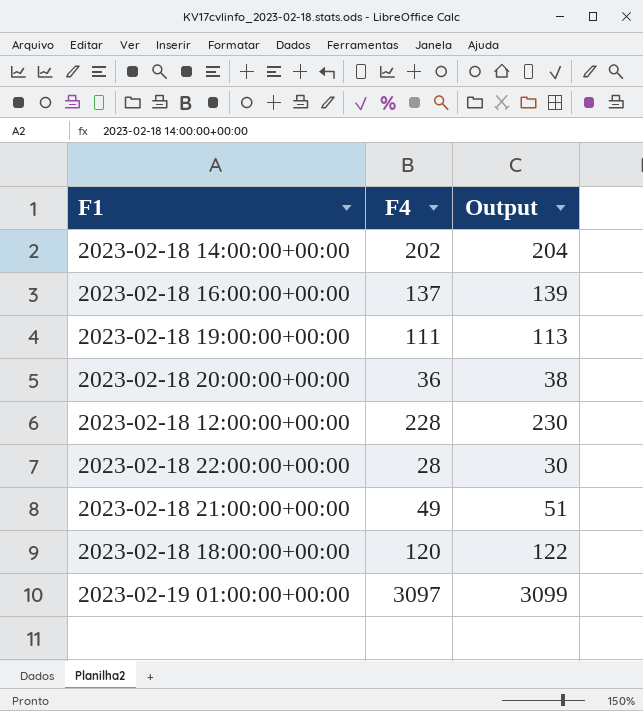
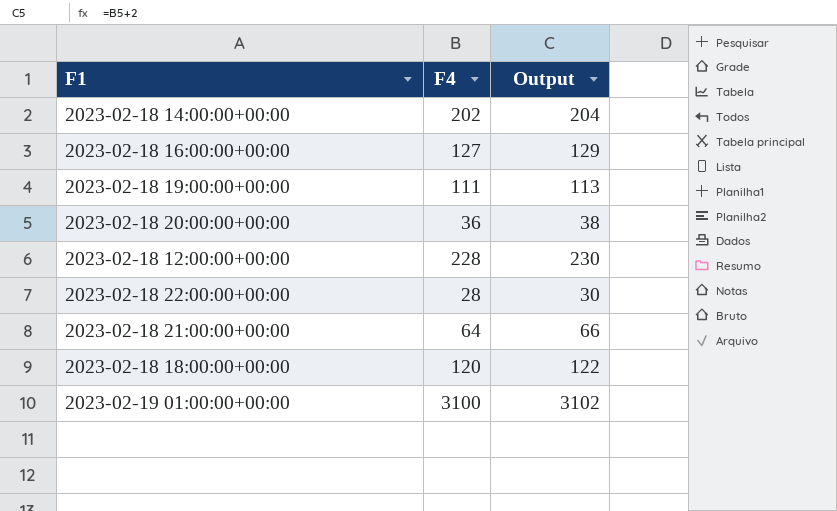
2023-02-18 16:00:00+00:00 | F4: 137 -> 127
2023-02-18 16:00:00+00:00 | Output: 139 -> 129
2023-02-18 21:00:00+00:00 | F4: 49 -> 64
2023-02-18 21:00:00+00:00 | Output: 51 -> 66
2023-02-19 01:00:00+00:00 | F4: 3097 -> 3100
2023-02-19 01:00:00+00:00 | Output: 3099 -> 3102

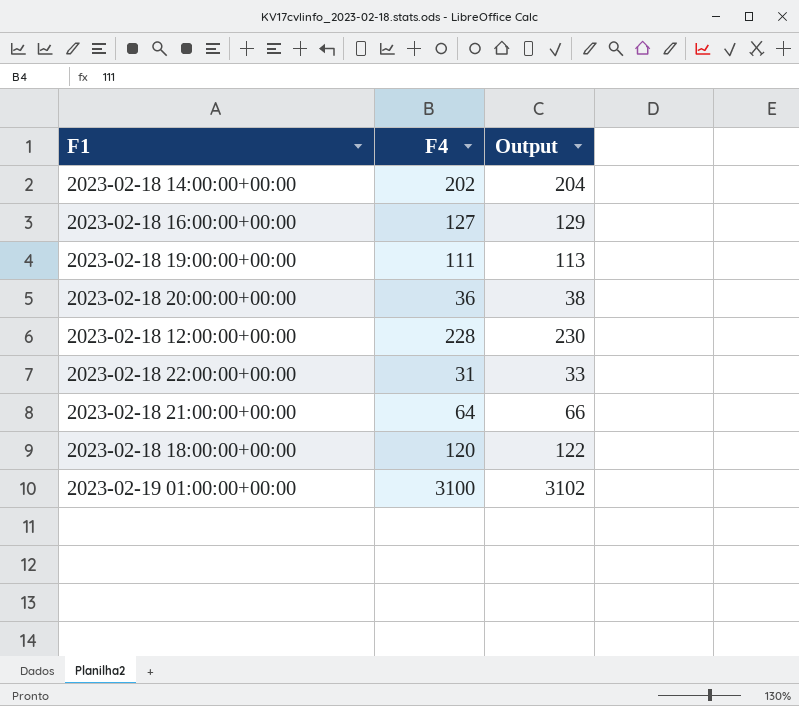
2023-02-18 22:00:00+00:00 | F4: 28 -> 31
2023-02-18 22:00:00+00:00 | Output: 30 -> 33

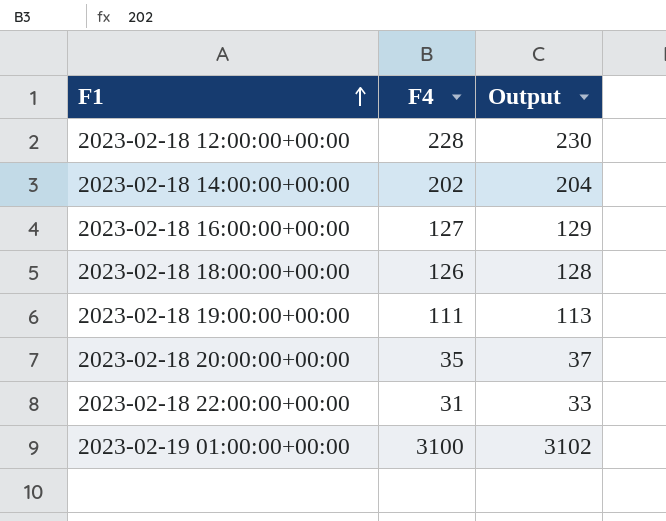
row order: none -> F1 ascending
row 2023-02-18 21:00:00+00:00: 64 | 66 -> none
2023-02-18 18:00:00+00:00 | F4: 120 -> 126
2023-02-18 18:00:00+00:00 | Output: 122 -> 128
2023-02-18 20:00:00+00:00 | F4: 36 -> 35
2023-02-18 20:00:00+00:00 | Output: 38 -> 37

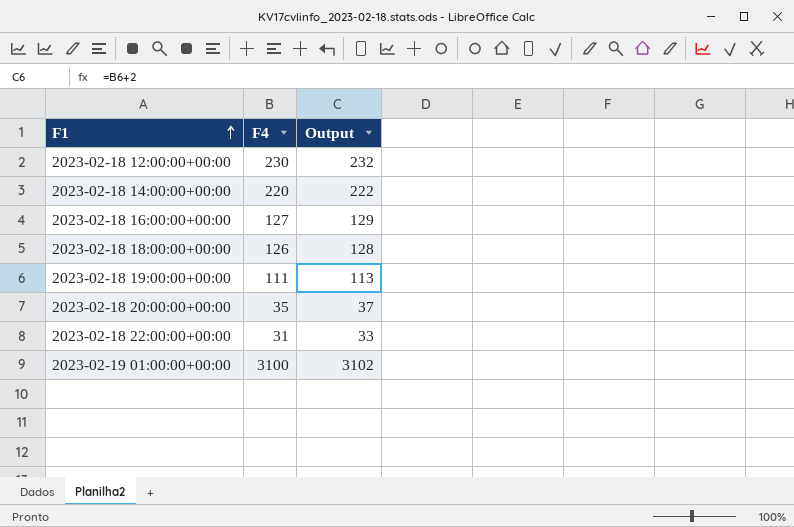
2023-02-18 12:00:00+00:00 | F4: 228 -> 230
2023-02-18 12:00:00+00:00 | Output: 230 -> 232
2023-02-18 14:00:00+00:00 | F4: 202 -> 220
2023-02-18 14:00:00+00:00 | Output: 204 -> 222

